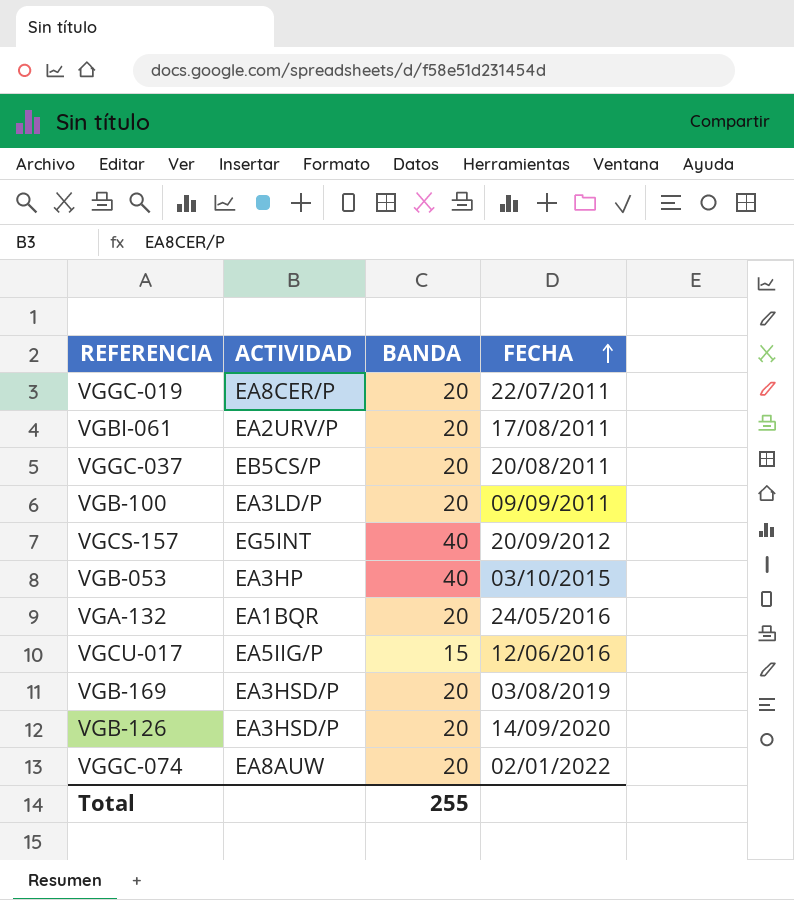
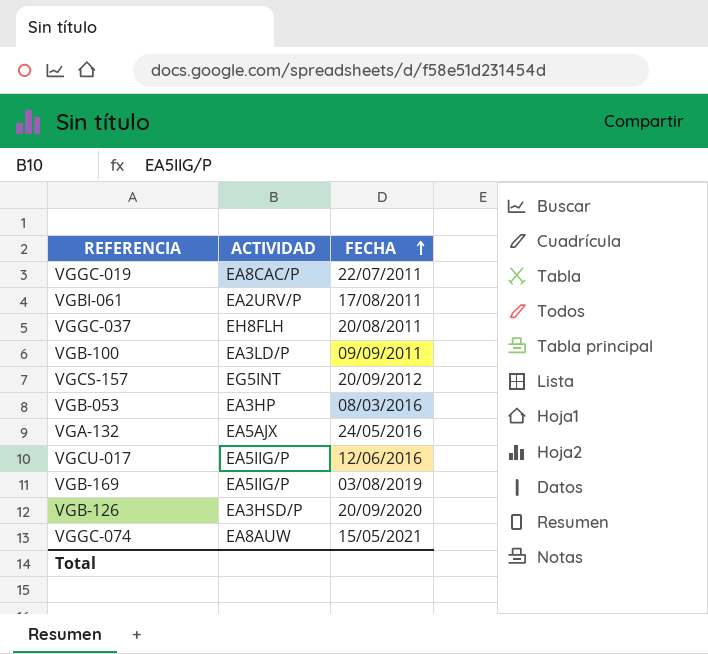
column BANDA | position: 3 -> none
VGGC-019 | ACTIVIDAD: EA8CER/P -> EA8CAC/P
VGGC-037 | ACTIVIDAD: EB5CS/P -> EH8FLH
VGB-053 | FECHA: 03/10/2015 -> 08/03/2016
VGA-132 | ACTIVIDAD: EA1BQR -> EA5AJX
VGB-169 | ACTIVIDAD: EA3HSD/P -> EA5IIG/P
VGB-126 | FECHA: 14/09/2020 -> 20/09/2020
VGGC-074 | FECHA: 02/01/2022 -> 15/05/2021

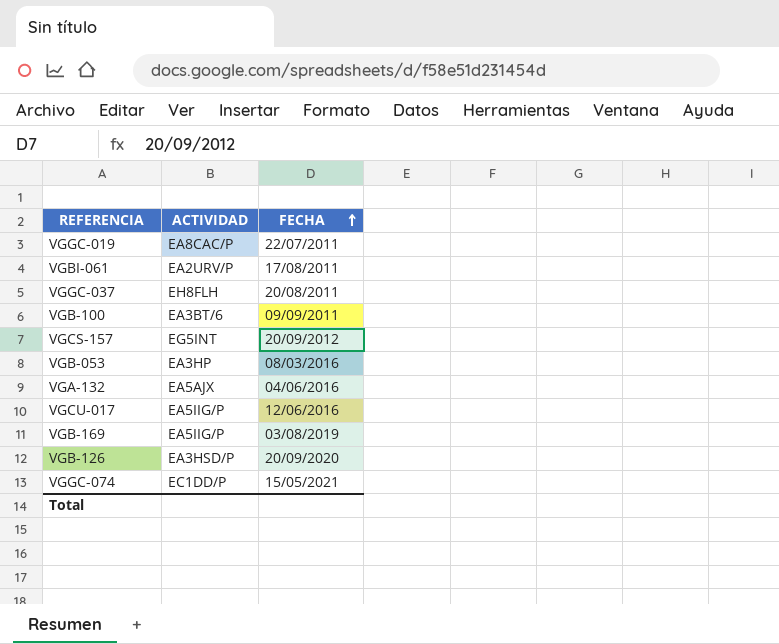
VGB-100 | ACTIVIDAD: EA3LD/P -> EA3BT/6
VGA-132 | FECHA: 24/05/2016 -> 04/06/2016
VGGC-074 | ACTIVIDAD: EA8AUW -> EC1DD/P

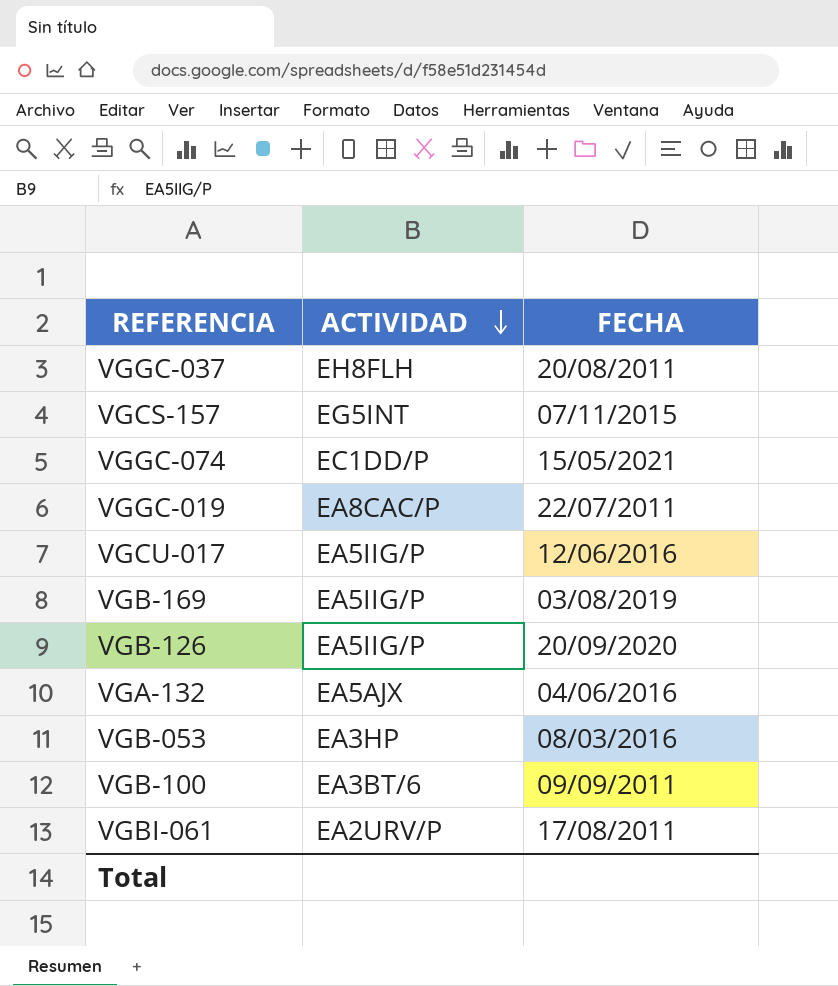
row order: FECHA ascending -> ACTIVIDAD descending
VGCS-157 | FECHA: 20/09/2012 -> 07/11/2015
VGB-126 | ACTIVIDAD: EA3HSD/P -> EA5IIG/P

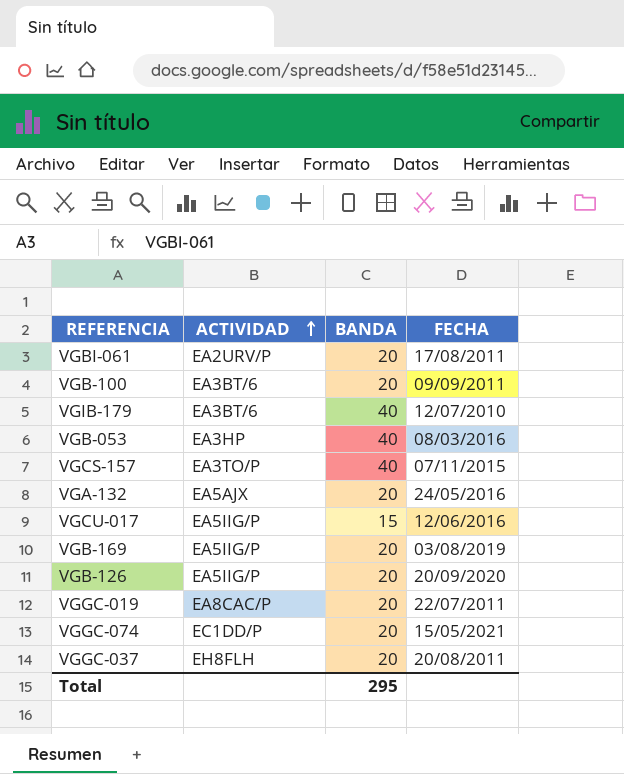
row order: ACTIVIDAD descending -> ACTIVIDAD ascending
column BANDA | position: none -> 3
row VGIB-179: none -> EA3BT/6 | 40 | 12/07/2010
VGCS-157 | ACTIVIDAD: EG5INT -> EA3TO/P
VGA-132 | FECHA: 04/06/2016 -> 24/05/2016

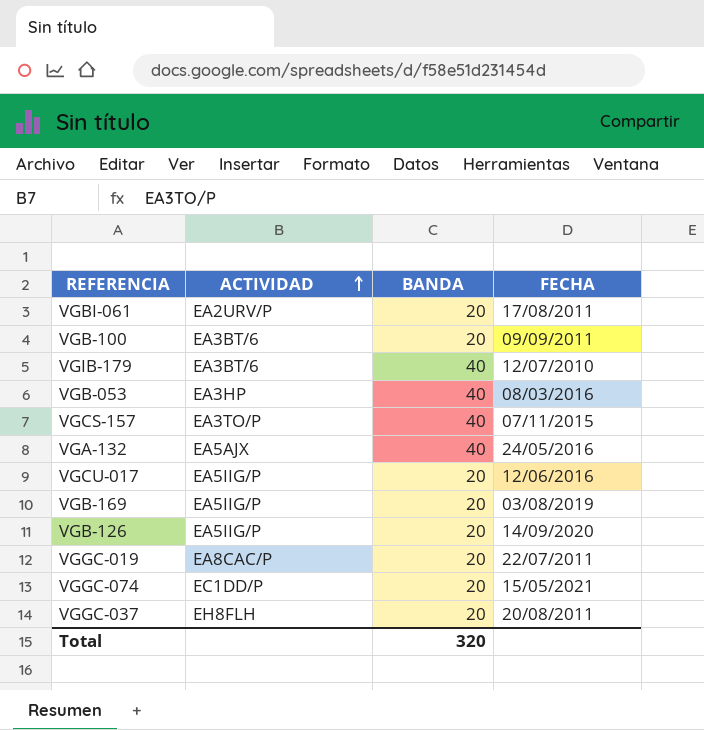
VGA-132 | BANDA: 20 -> 40
VGCU-017 | BANDA: 15 -> 20
VGB-126 | FECHA: 20/09/2020 -> 14/09/2020
Total | BANDA: 295 -> 320

